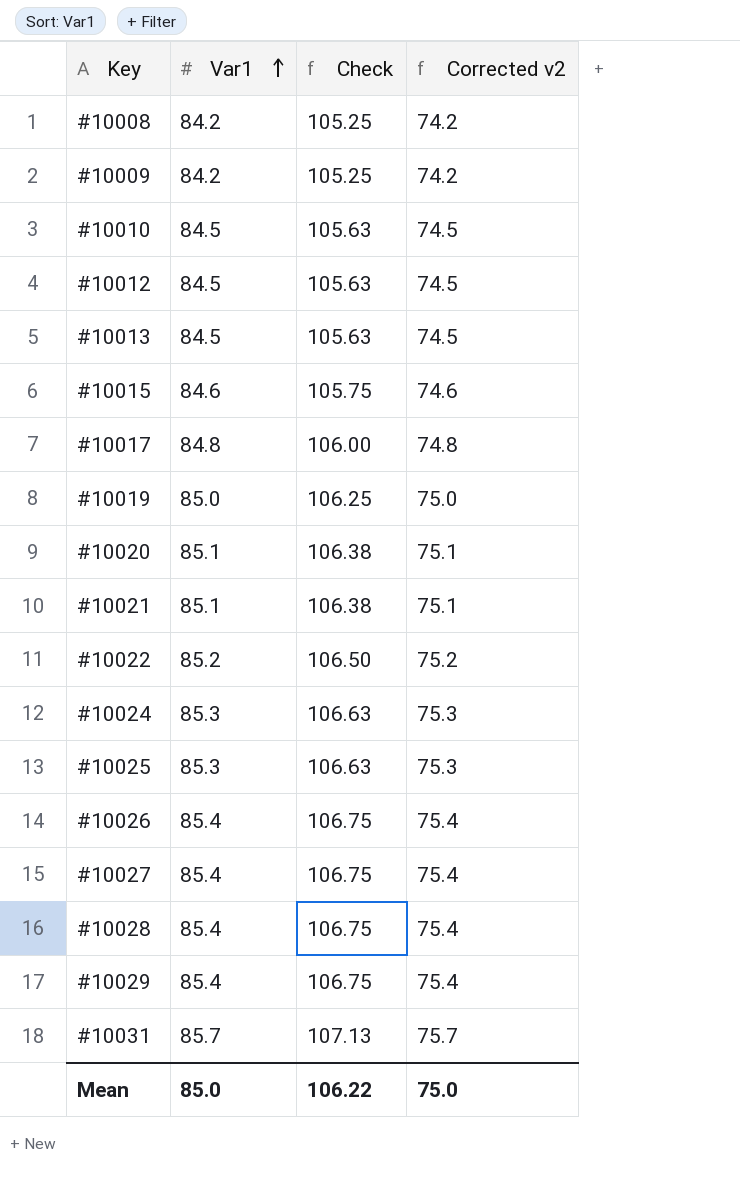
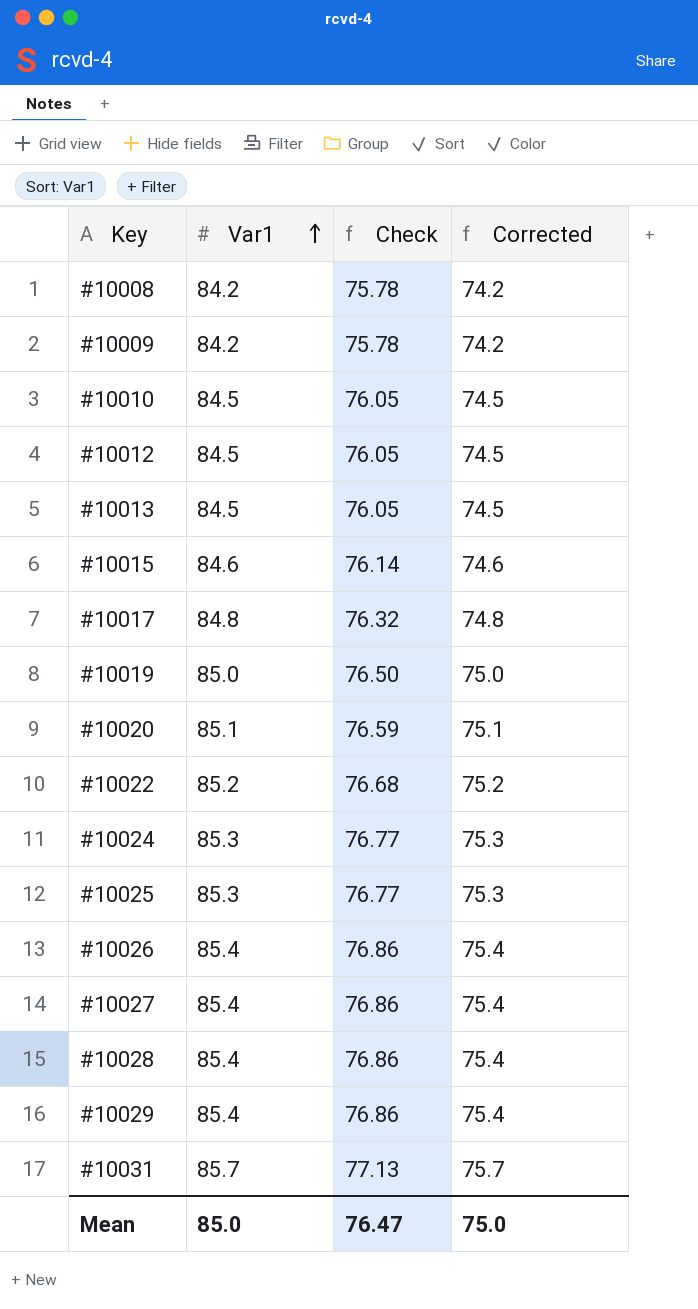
column Check | formula: [Var1] * 1.25 -> [Var1] * 0.9
column name: Corrected v2 -> Corrected
row #10021: 85.1 | 106.38 | 75.1 -> none
Mean | Check: 106.22 -> 76.47

